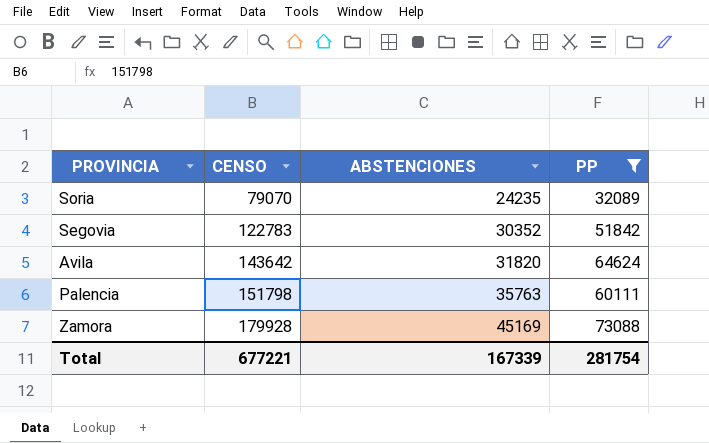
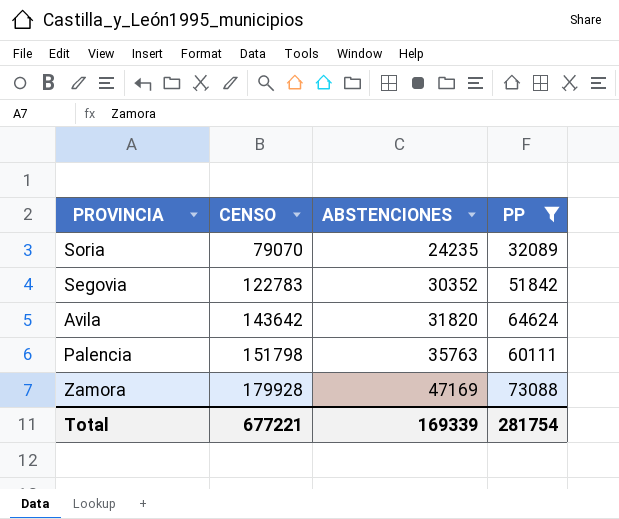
Zamora | ABSTENCIONES: 45169 -> 47169
Total | ABSTENCIONES: 167339 -> 169339

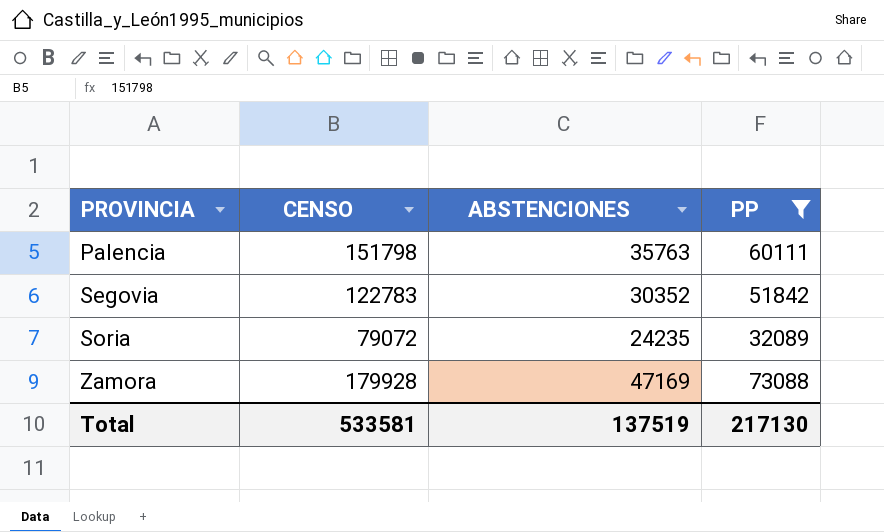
row order: CENSO ascending -> PROVINCIA ascending
row Avila: 143642 | 31820 | 64624 -> none
Soria | CENSO: 79070 -> 79072
Total | CENSO: 677221 -> 533581
Total | ABSTENCIONES: 169339 -> 137519
Total | PP: 281754 -> 217130

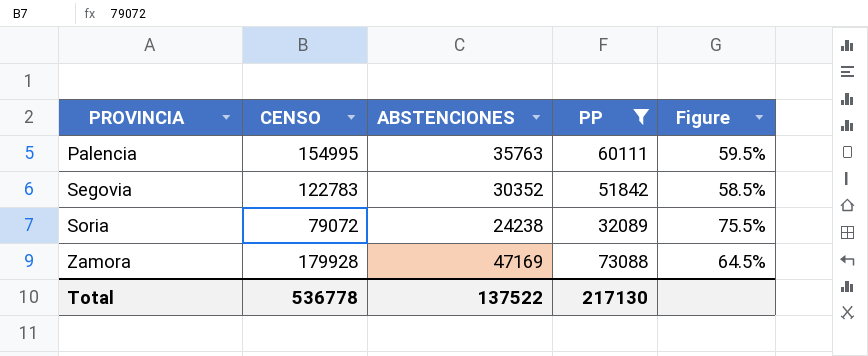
column Figure | formula: none -> [ABSTENCIONES] / [PP]
Palencia | CENSO: 151798 -> 154995
Soria | ABSTENCIONES: 24235 -> 24238
Total | CENSO: 533581 -> 536778
Total | ABSTENCIONES: 137519 -> 137522

